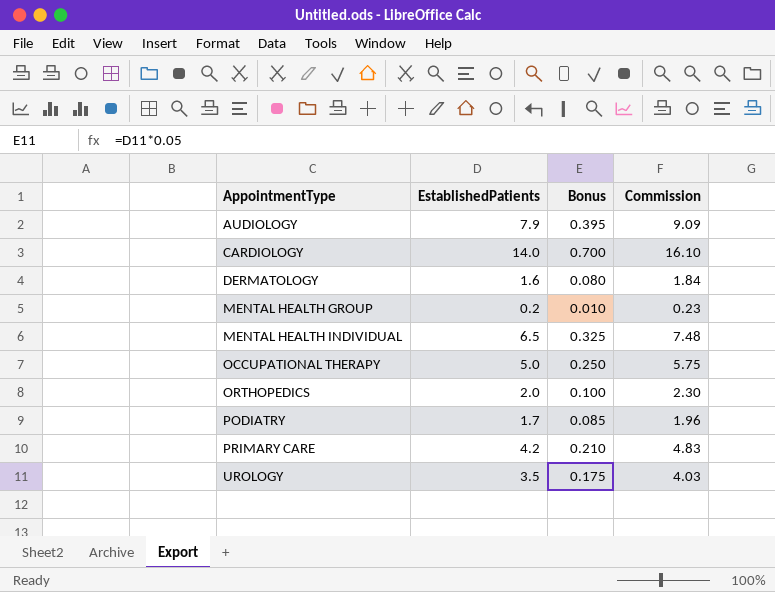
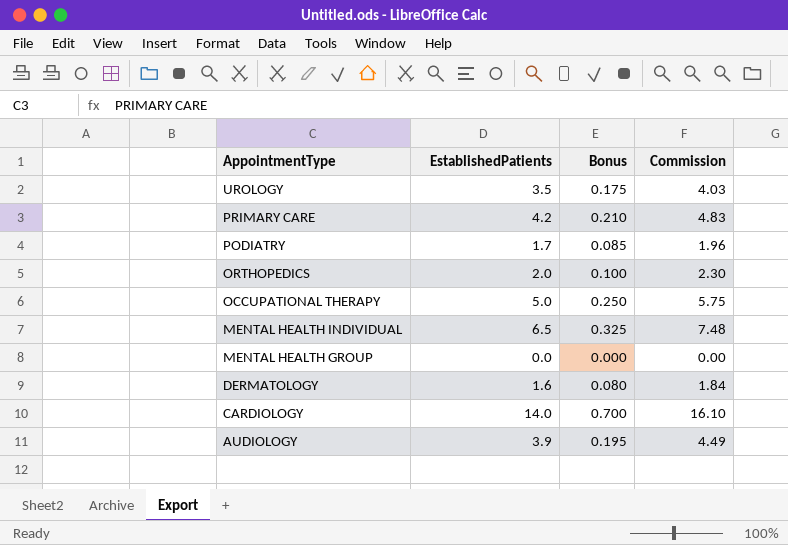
row order: AppointmentType ascending -> AppointmentType descending
MENTAL HEALTH GROUP | EstablishedPatients: 0.2 -> 0.0
MENTAL HEALTH GROUP | Bonus: 0.010 -> 0.000
MENTAL HEALTH GROUP | Commission: 0.23 -> 0.00
AUDIOLOGY | EstablishedPatients: 7.9 -> 3.9
AUDIOLOGY | Bonus: 0.395 -> 0.195
AUDIOLOGY | Commission: 9.09 -> 4.49

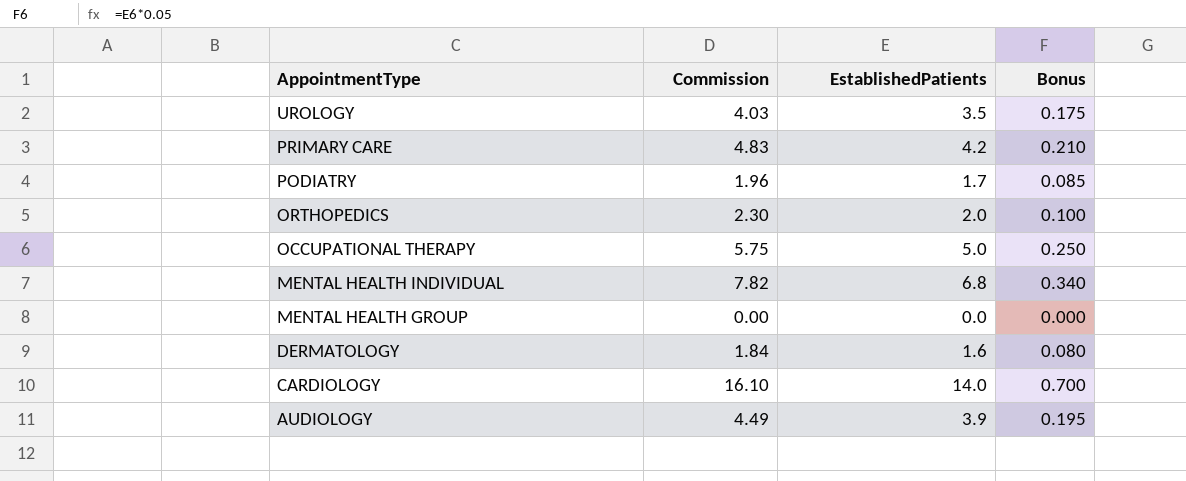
column Commission | position: 4 -> 2
MENTAL HEALTH INDIVIDUAL | Commission: 7.48 -> 7.82
MENTAL HEALTH INDIVIDUAL | EstablishedPatients: 6.5 -> 6.8
MENTAL HEALTH INDIVIDUAL | Bonus: 0.325 -> 0.340

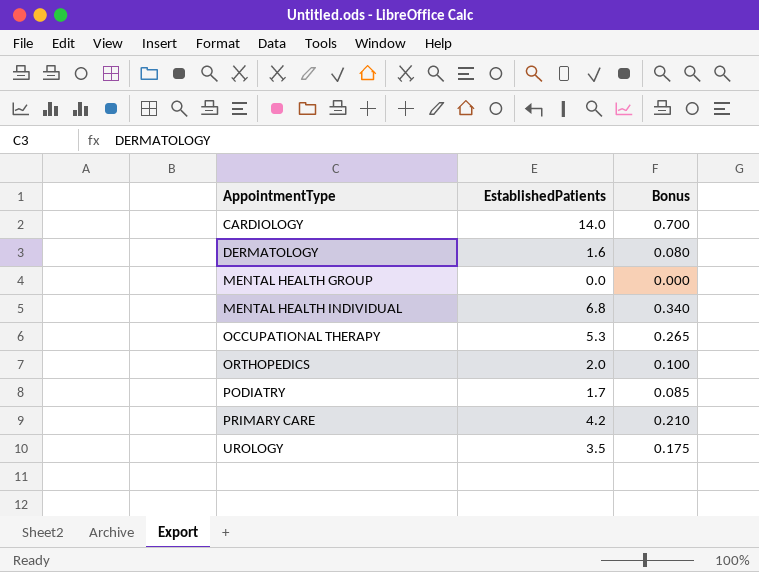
row order: AppointmentType descending -> AppointmentType ascending
column Commission | formula: [EstablishedPatients] * 1.15 -> none
row AUDIOLOGY: 4.49 | 3.9 | 0.195 -> none
OCCUPATIONAL THERAPY | EstablishedPatients: 5.0 -> 5.3
OCCUPATIONAL THERAPY | Bonus: 0.250 -> 0.265

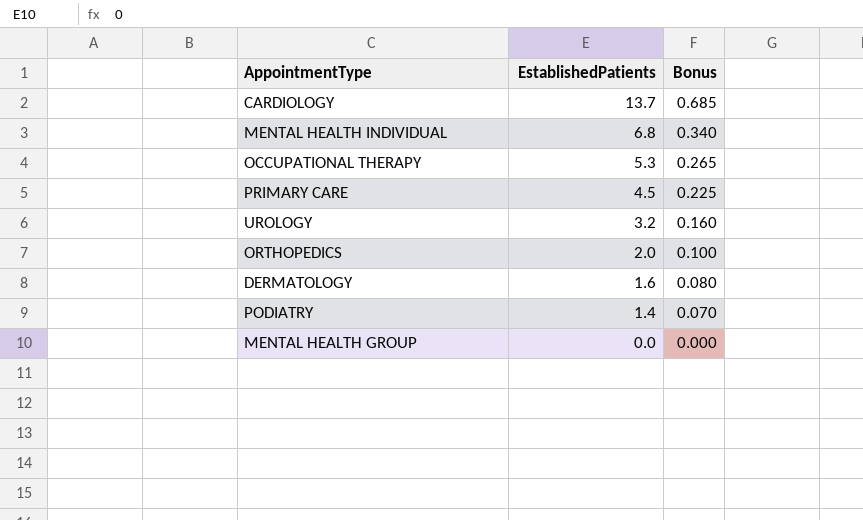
row order: AppointmentType ascending -> EstablishedPatients descending
CARDIOLOGY | EstablishedPatients: 14.0 -> 13.7
CARDIOLOGY | Bonus: 0.700 -> 0.685
PRIMARY CARE | EstablishedPatients: 4.2 -> 4.5
PRIMARY CARE | Bonus: 0.210 -> 0.225
UROLOGY | EstablishedPatients: 3.5 -> 3.2
UROLOGY | Bonus: 0.175 -> 0.160
PODIATRY | EstablishedPatients: 1.7 -> 1.4
PODIATRY | Bonus: 0.085 -> 0.070

